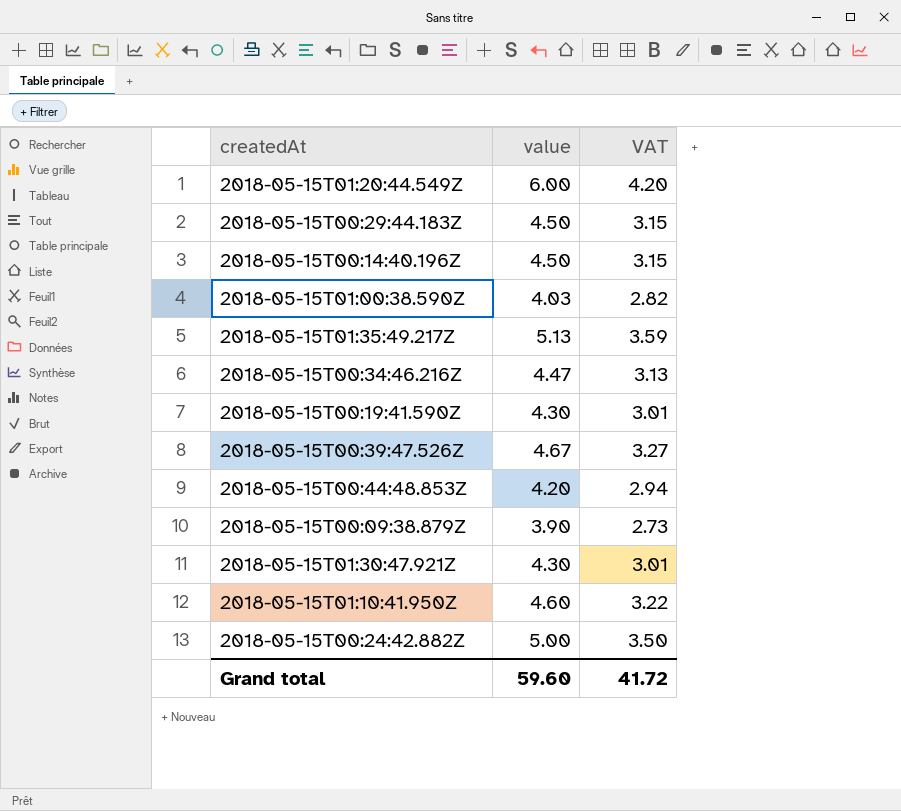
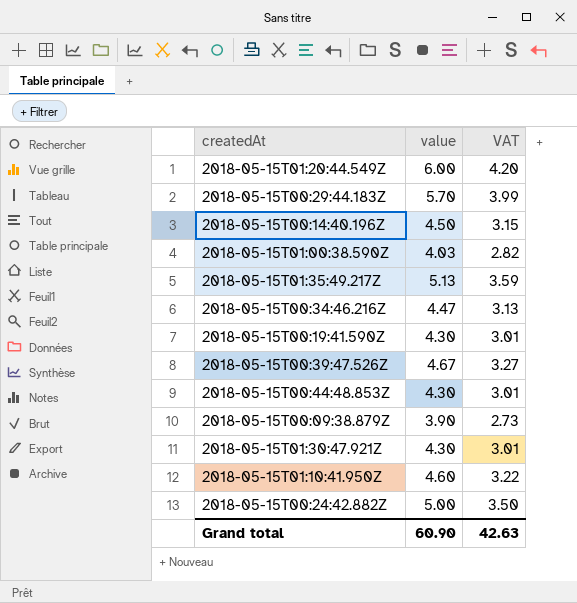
2018-05-15T00:29:44.183Z | value: 4.50 -> 5.70
2018-05-15T00:29:44.183Z | VAT: 3.15 -> 3.99
2018-05-15T00:44:48.853Z | value: 4.20 -> 4.30
2018-05-15T00:44:48.853Z | VAT: 2.94 -> 3.01
Grand total | value: 59.60 -> 60.90
Grand total | VAT: 41.72 -> 42.63

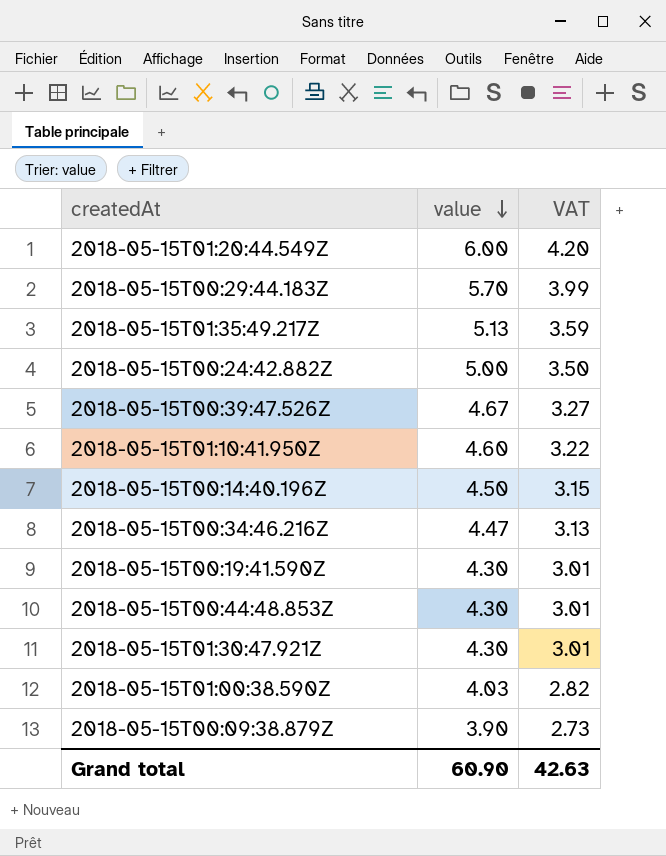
row order: none -> value descending

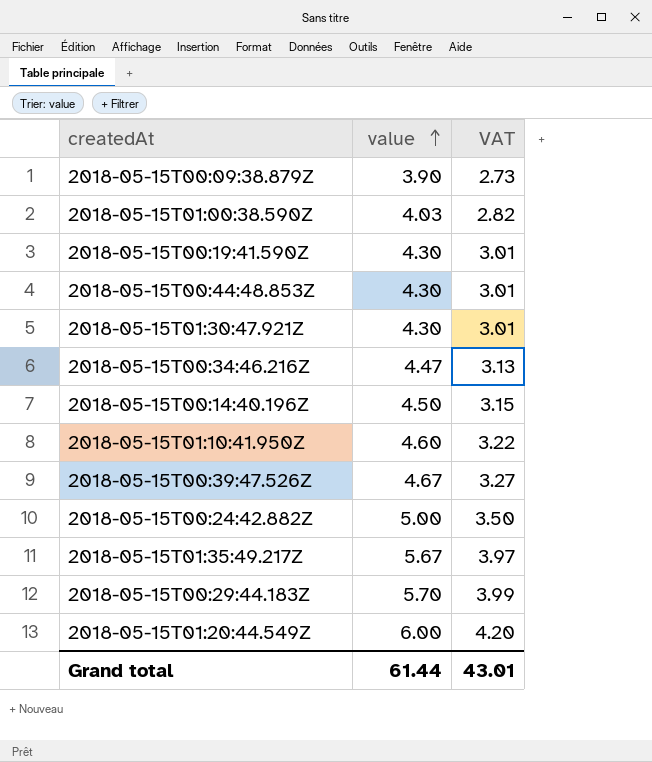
row order: value descending -> value ascending
2018-05-15T01:35:49.217Z | value: 5.13 -> 5.67
2018-05-15T01:35:49.217Z | VAT: 3.59 -> 3.97
Grand total | value: 60.90 -> 61.44
Grand total | VAT: 42.63 -> 43.01

